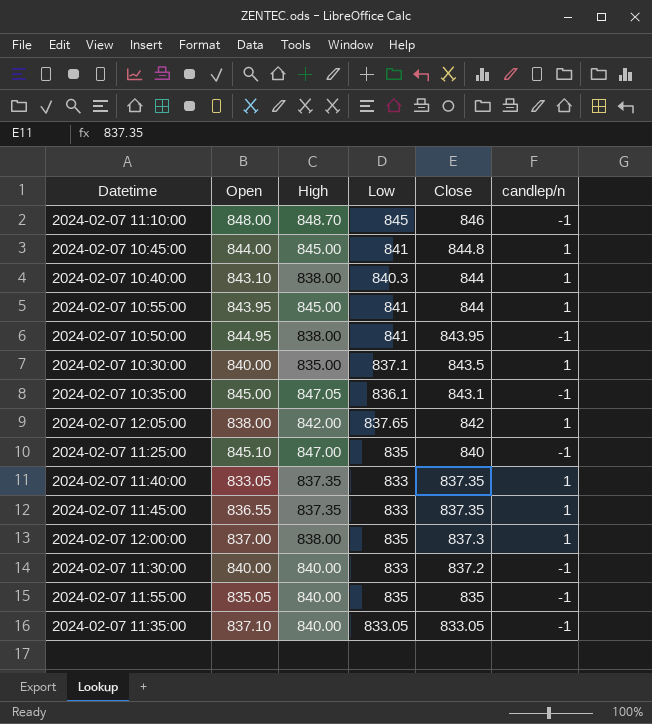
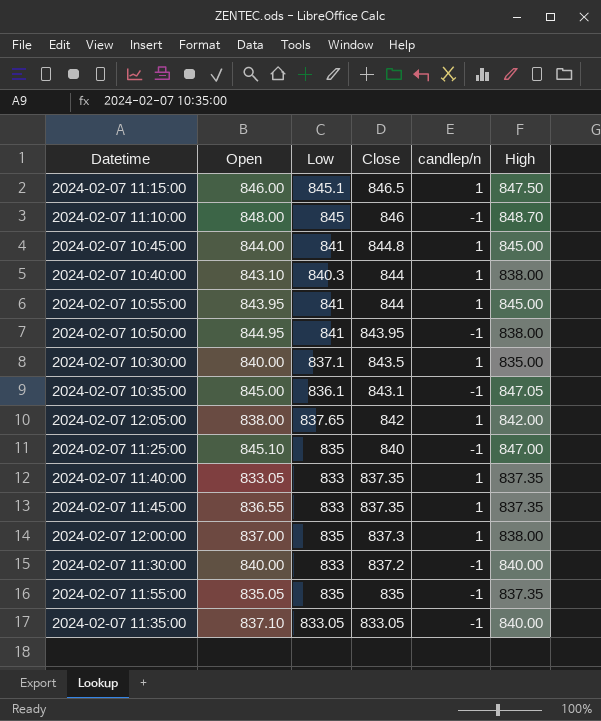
column High | position: 3 -> 6
row 2024-02-07 11:15:00: none -> 846.00 | 845.1 | 846.5 | 1 | 847.50
2024-02-07 11:55:00 | High: 840.00 -> 837.35

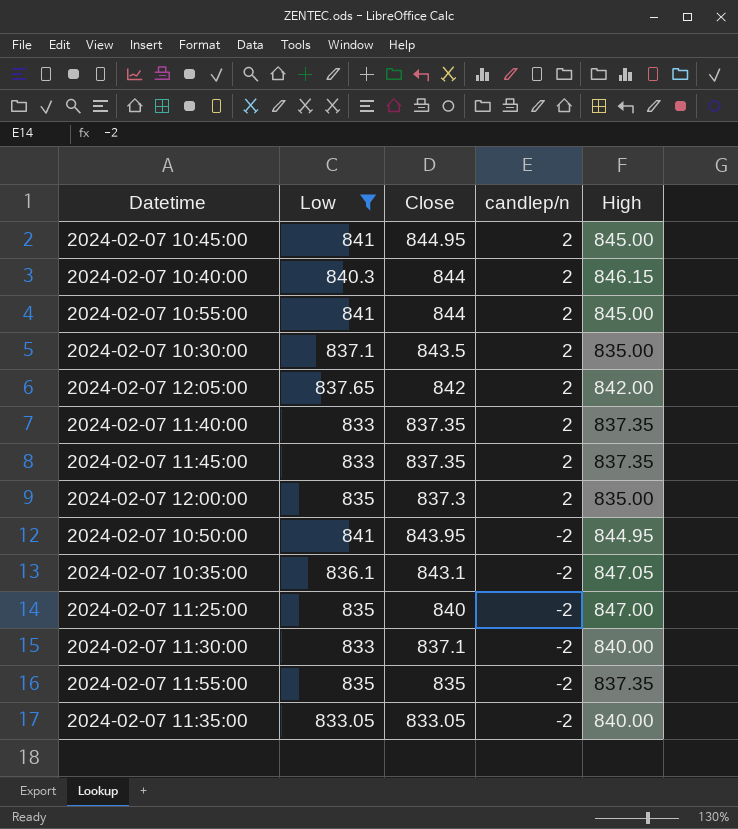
filter: none -> Low <= 841
row order: Close descending -> candlep/n descending
column Open | position: 2 -> none
2024-02-07 10:45:00 | Close: 844.8 -> 844.95
2024-02-07 10:45:00 | candlep/n: 1 -> 2
2024-02-07 10:40:00 | candlep/n: 1 -> 2
2024-02-07 10:40:00 | High: 838.00 -> 846.15
2024-02-07 10:55:00 | candlep/n: 1 -> 2
2024-02-07 10:30:00 | candlep/n: 1 -> 2
2024-02-07 12:05:00 | candlep/n: 1 -> 2
2024-02-07 11:40:00 | candlep/n: 1 -> 2
2024-02-07 11:45:00 | candlep/n: 1 -> 2
2024-02-07 12:00:00 | candlep/n: 1 -> 2
2024-02-07 12:00:00 | High: 838.00 -> 835.00
2024-02-07 10:50:00 | candlep/n: -1 -> -2
2024-02-07 10:50:00 | High: 838.00 -> 844.95
2024-02-07 10:35:00 | candlep/n: -1 -> -2
2024-02-07 11:25:00 | candlep/n: -1 -> -2
2024-02-07 11:30:00 | Close: 837.2 -> 837.1
2024-02-07 11:30:00 | candlep/n: -1 -> -2
2024-02-07 11:55:00 | candlep/n: -1 -> -2
2024-02-07 11:35:00 | candlep/n: -1 -> -2

